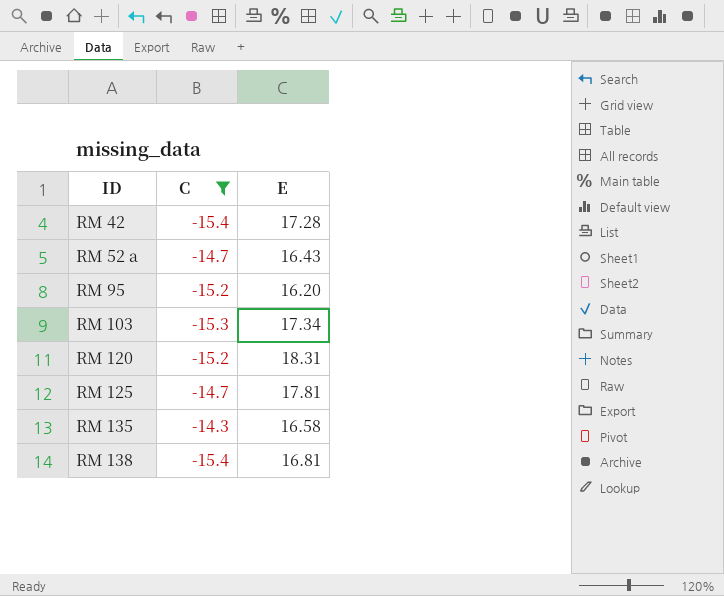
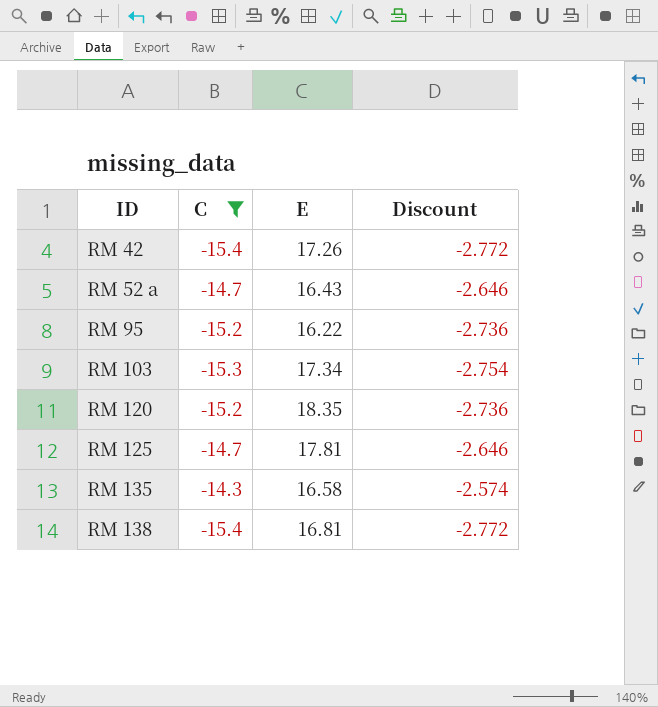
column Discount | formula: none -> [C] * 0.18
RM 42 | E: 17.28 -> 17.26
RM 95 | E: 16.20 -> 16.22
RM 120 | E: 18.31 -> 18.35

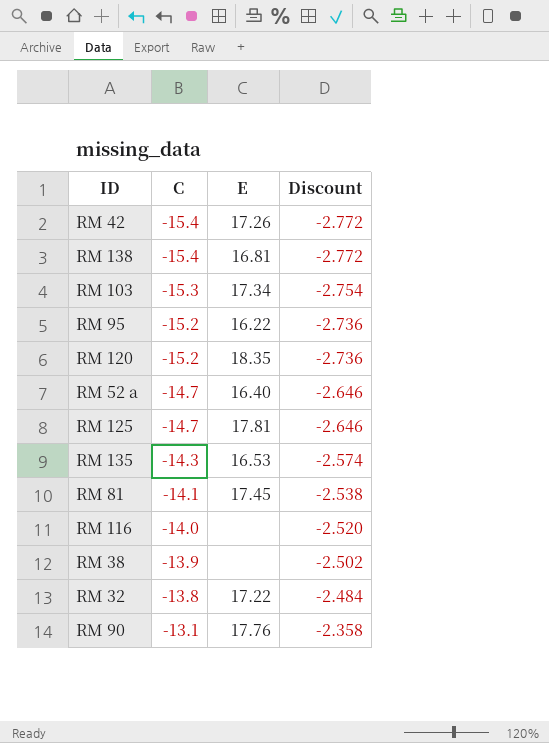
filter: C <= -14.3 -> none
row order: ID ascending -> C ascending
RM 52 a | E: 16.43 -> 16.40
RM 135 | E: 16.58 -> 16.53

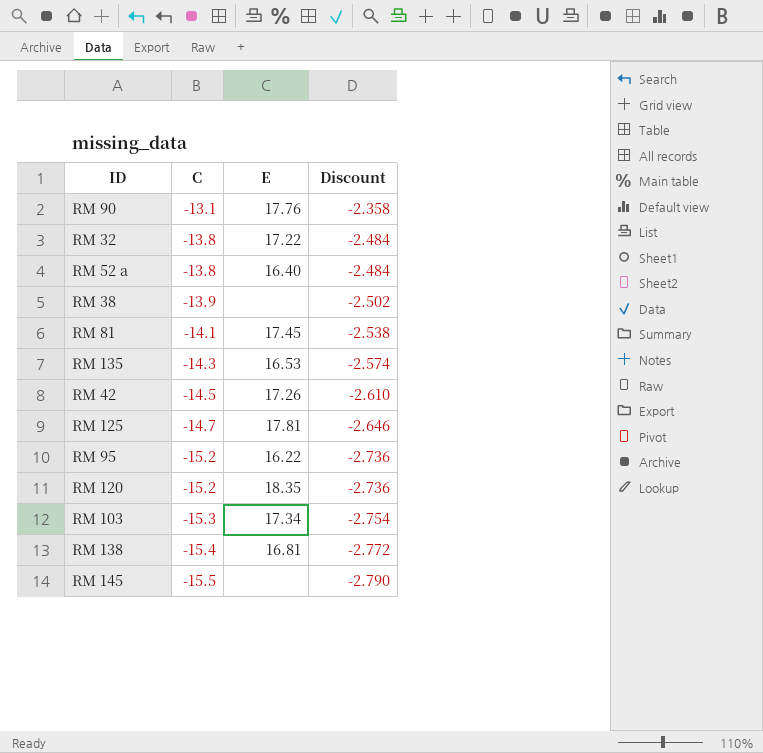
row order: C ascending -> C descending
row RM 116: -14.0 | none | -2.520 -> none
RM 52 a | C: -14.7 -> -13.8
RM 52 a | Discount: -2.646 -> -2.484
RM 42 | C: -15.4 -> -14.5
RM 42 | Discount: -2.772 -> -2.610
row RM 145: none -> -15.5 | none | -2.790

